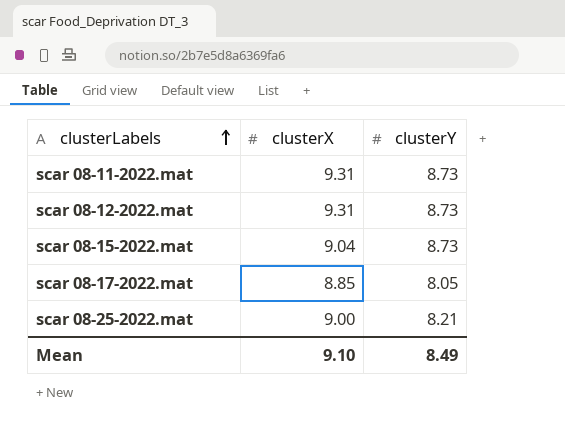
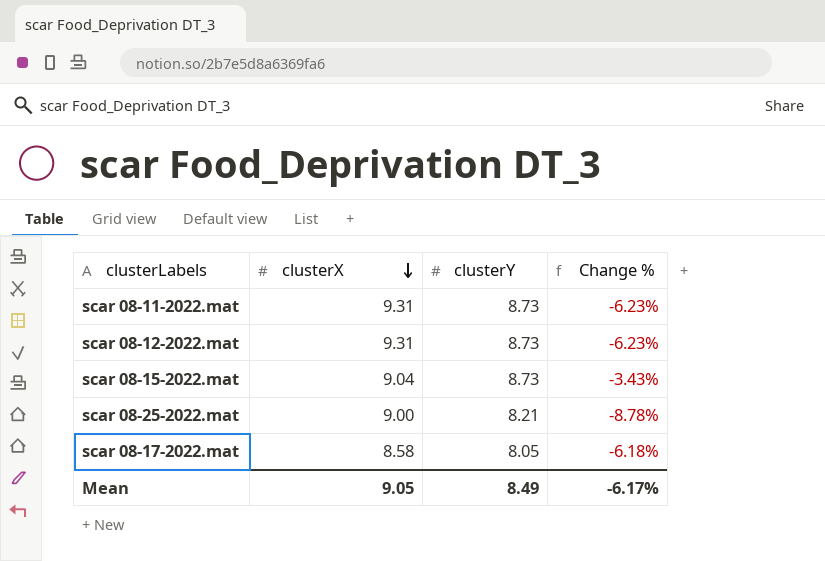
row order: clusterLabels ascending -> clusterX descending
column Change % | formula: none -> ([clusterY] - [clusterX]) / [clusterX]
scar 08-17-2022.mat | clusterX: 8.85 -> 8.58
Mean | clusterX: 9.10 -> 9.05

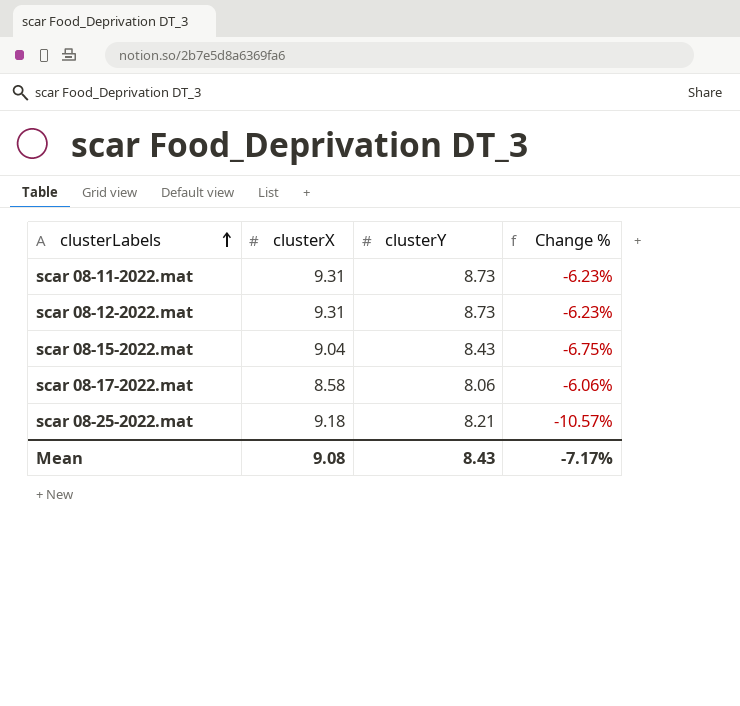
row order: clusterX descending -> clusterLabels ascending
scar 08-15-2022.mat | clusterY: 8.73 -> 8.43
scar 08-15-2022.mat | Change %: -3.43% -> -6.75%
scar 08-17-2022.mat | clusterY: 8.05 -> 8.06
scar 08-17-2022.mat | Change %: -6.18% -> -6.06%
scar 08-25-2022.mat | clusterX: 9.00 -> 9.18
scar 08-25-2022.mat | Change %: -8.78% -> -10.57%
Mean | clusterX: 9.05 -> 9.08
Mean | clusterY: 8.49 -> 8.43
Mean | Change %: -6.17% -> -7.17%

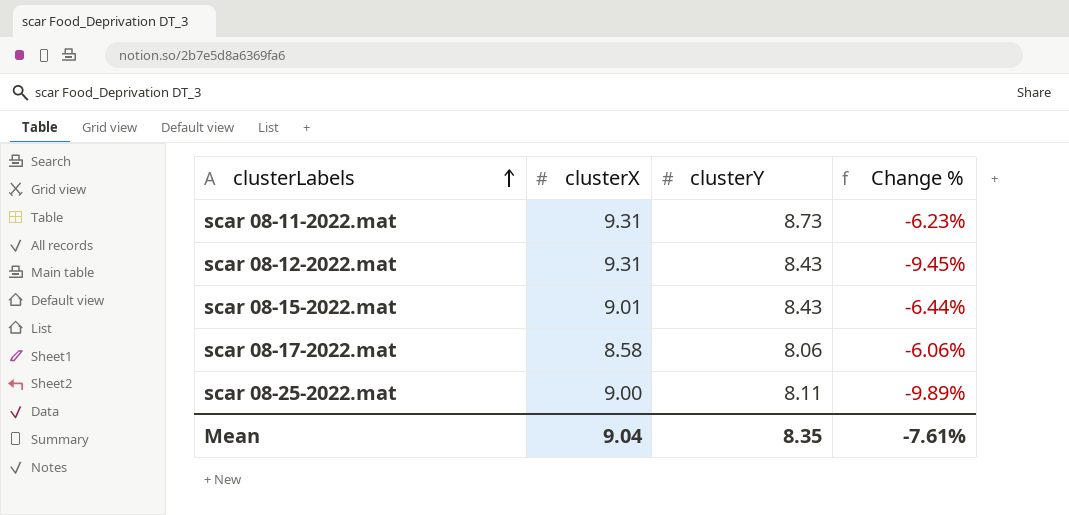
scar 08-12-2022.mat | clusterY: 8.73 -> 8.43
scar 08-12-2022.mat | Change %: -6.23% -> -9.45%
scar 08-15-2022.mat | clusterX: 9.04 -> 9.01
scar 08-15-2022.mat | Change %: -6.75% -> -6.44%
scar 08-25-2022.mat | clusterX: 9.18 -> 9.00
scar 08-25-2022.mat | clusterY: 8.21 -> 8.11
scar 08-25-2022.mat | Change %: -10.57% -> -9.89%
Mean | clusterX: 9.08 -> 9.04
Mean | clusterY: 8.43 -> 8.35
Mean | Change %: -7.17% -> -7.61%

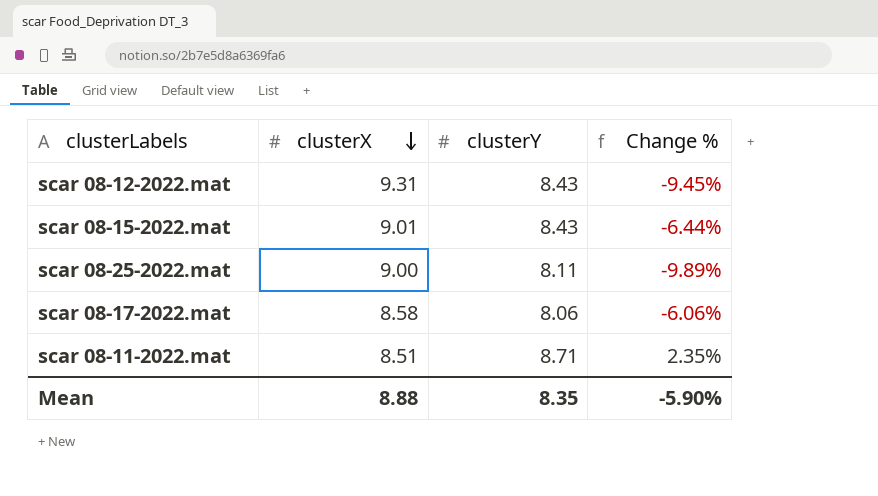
row order: clusterLabels ascending -> clusterX descending
scar 08-11-2022.mat | clusterX: 9.31 -> 8.51
scar 08-11-2022.mat | clusterY: 8.73 -> 8.71
scar 08-11-2022.mat | Change %: -6.23% -> 2.35%
Mean | clusterX: 9.04 -> 8.88
Mean | Change %: -7.61% -> -5.90%

